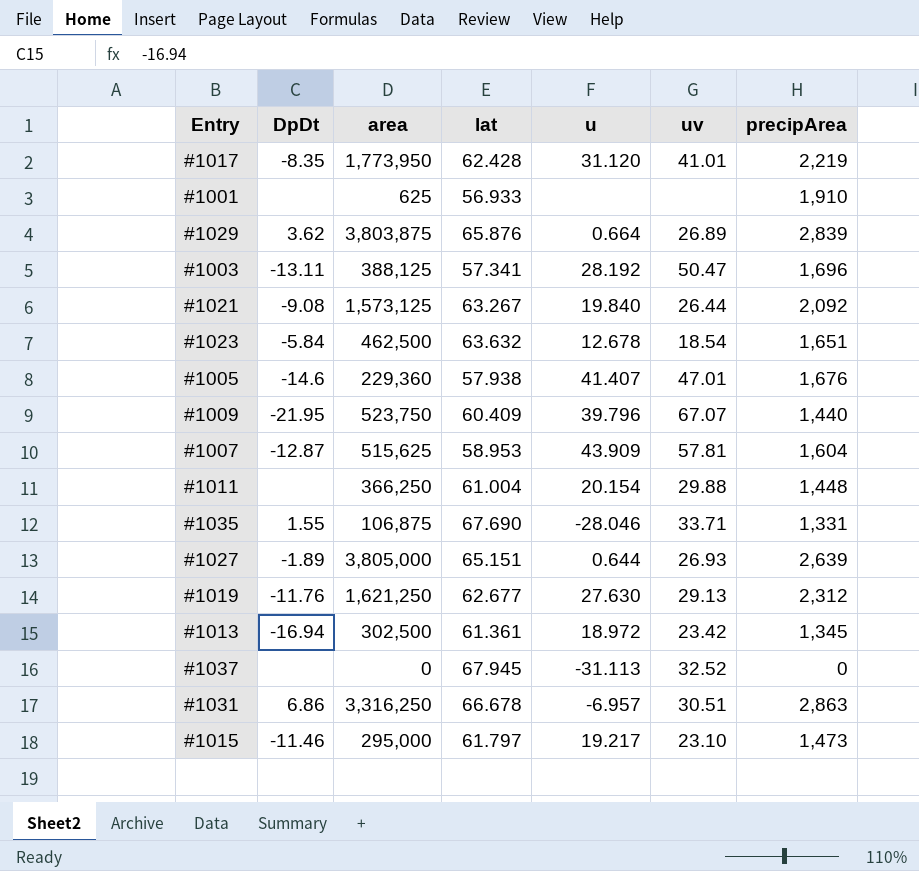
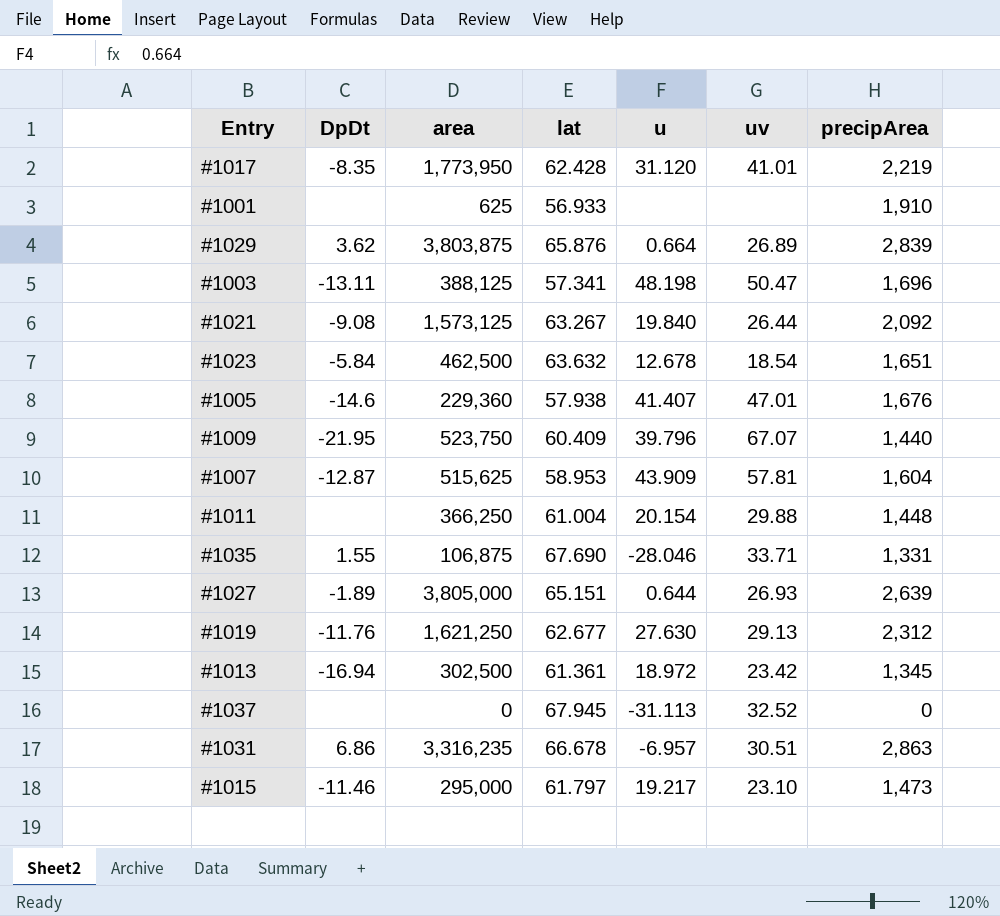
#1003 | u: 28.192 -> 48.198
#1031 | area: 3,316,250 -> 3,316,235

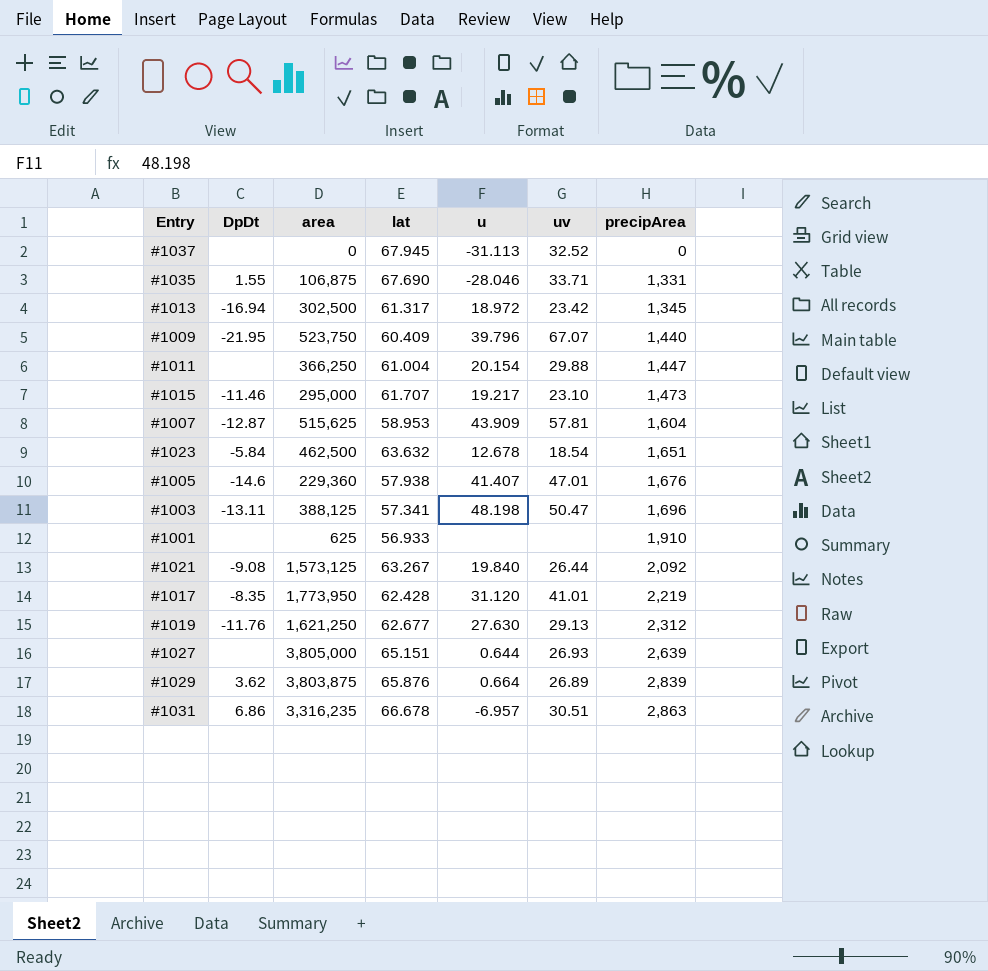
row order: none -> precipArea ascending
#1013 | lat: 61.361 -> 61.317
#1011 | precipArea: 1,448 -> 1,447
#1015 | lat: 61.797 -> 61.707
#1027 | DpDt: -1.89 -> none

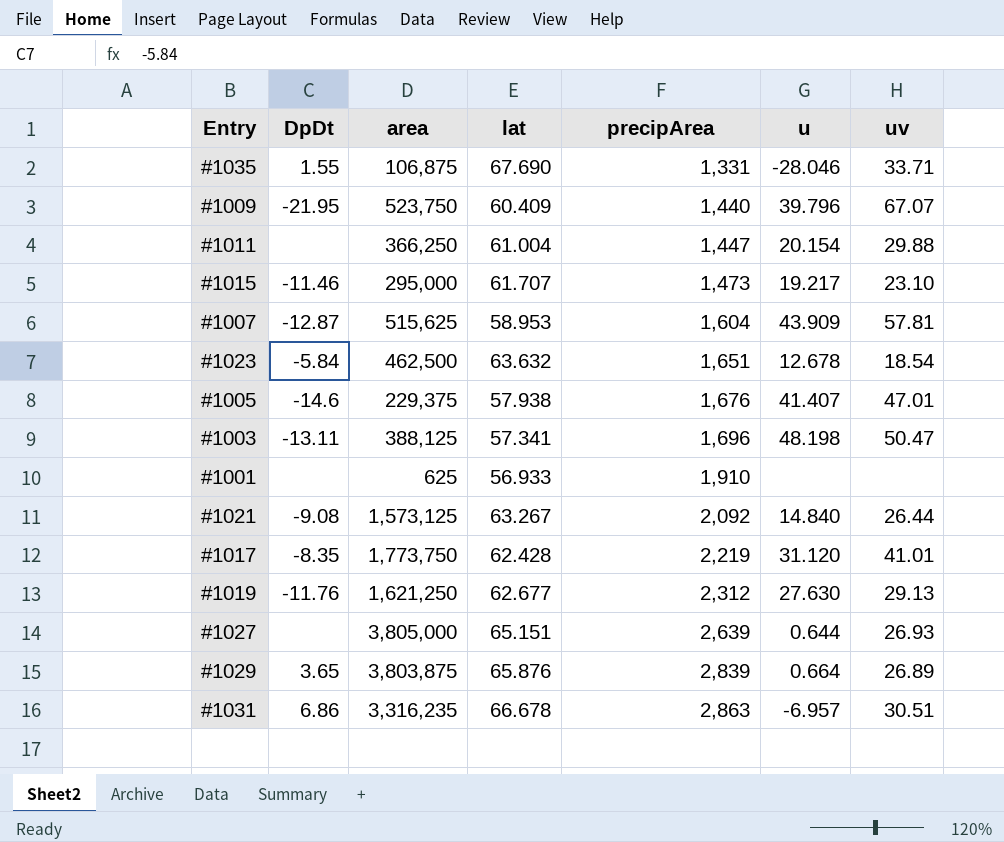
column precipArea | position: 7 -> 5
row #1037: none | 0 | 67.945 | -31.113 | 32.52 | 0 -> none
row #1013: -16.94 | 302,500 | 61.317 | 18.972 | 23.42 | 1,345 -> none
#1005 | area: 229,360 -> 229,375
#1021 | u: 19.840 -> 14.840
#1017 | area: 1,773,950 -> 1,773,750
#1029 | DpDt: 3.62 -> 3.65

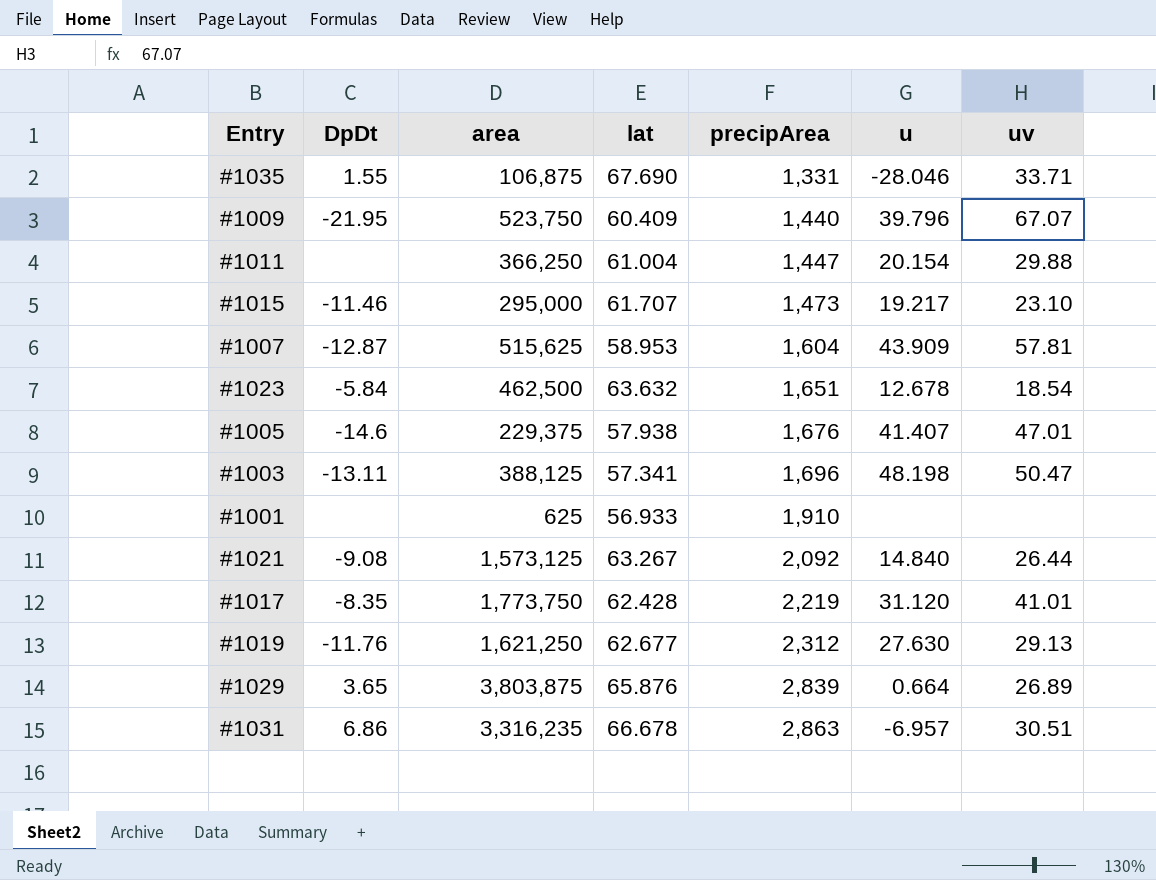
row #1027: none | 3,805,000 | 65.151 | 2,639 | 0.644 | 26.93 -> none

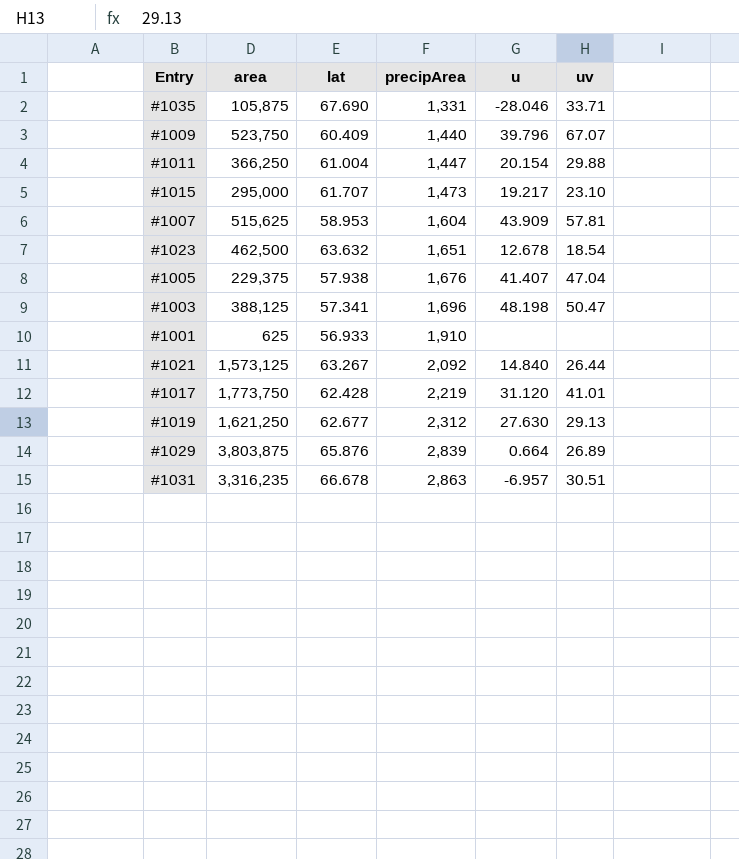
column DpDt | position: 2 -> none
#1035 | area: 106,875 -> 105,875
#1005 | uv: 47.01 -> 47.04

